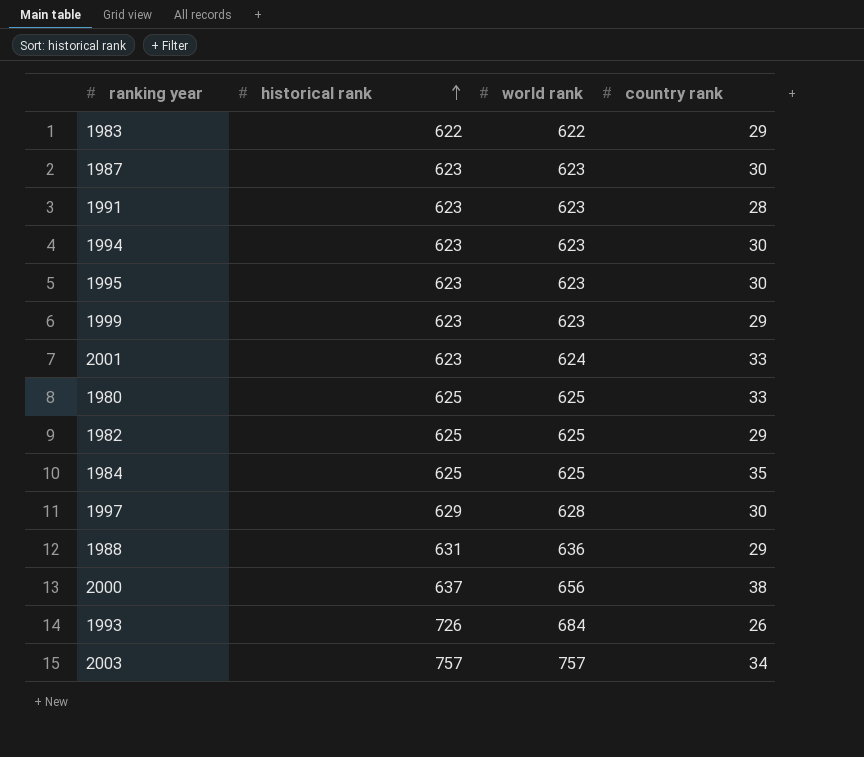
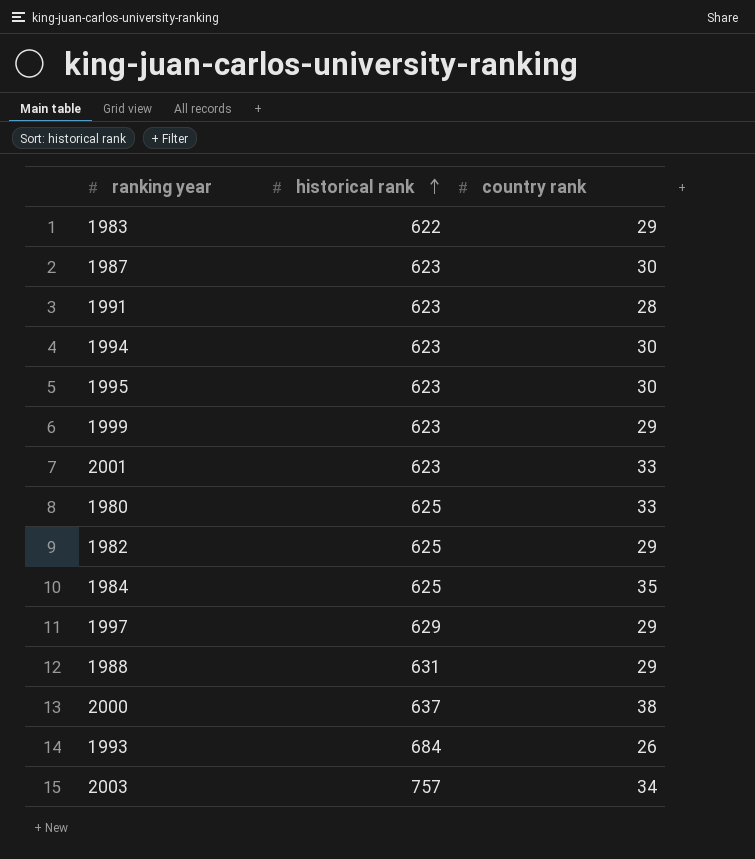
column world rank | position: 3 -> none
1997 | country rank: 30 -> 29
1993 | historical rank: 726 -> 684

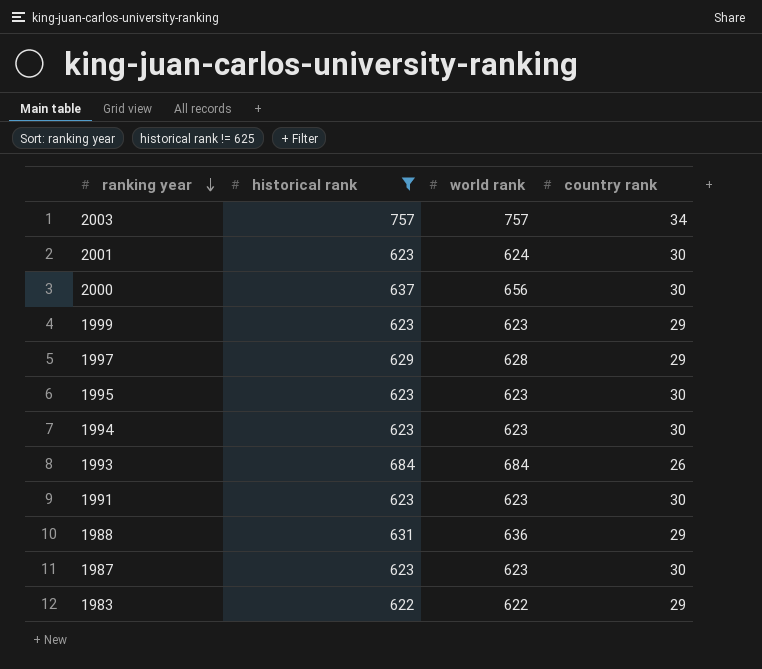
filter: none -> historical rank != 625
row order: historical rank ascending -> ranking year descending
column world rank | position: none -> 3
2001 | country rank: 33 -> 30
2000 | country rank: 38 -> 30
1991 | country rank: 28 -> 30

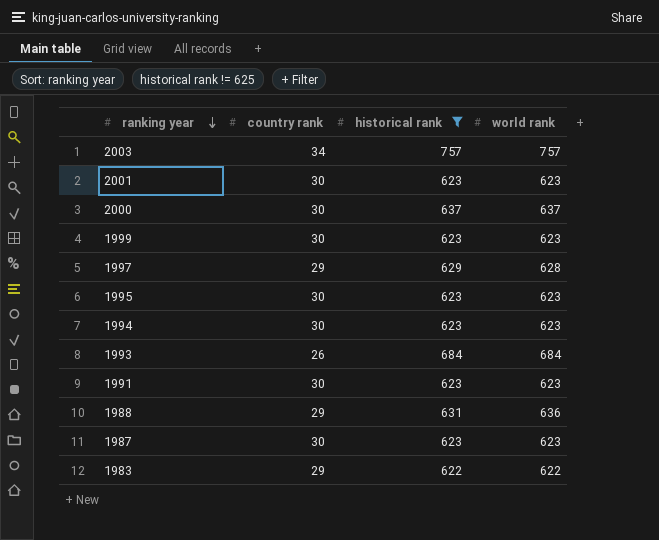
column country rank | position: 4 -> 2
2001 | world rank: 624 -> 623
2000 | world rank: 656 -> 637
1999 | country rank: 29 -> 30

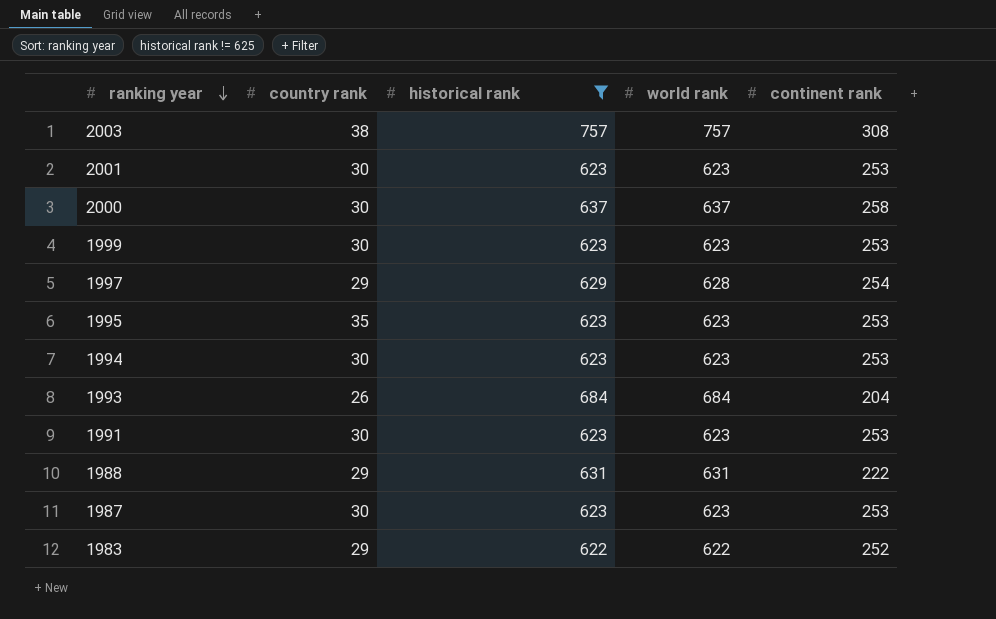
column continent rank | position: none -> 5
2003 | country rank: 34 -> 38
1995 | country rank: 30 -> 35
1988 | world rank: 636 -> 631

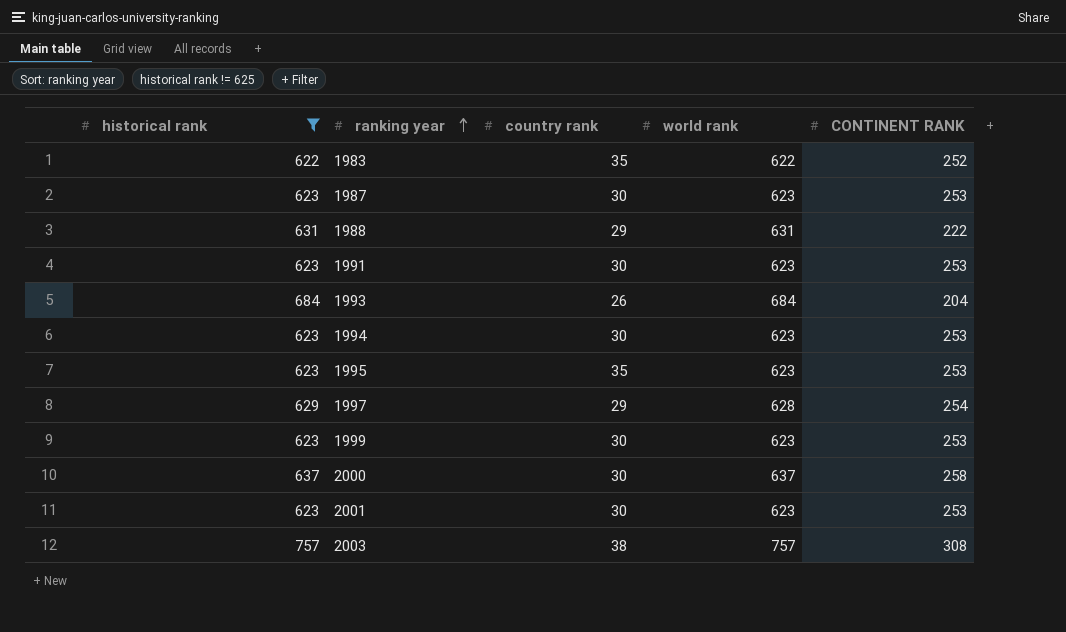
row order: ranking year descending -> ranking year ascending
column historical rank | position: 3 -> 1
column name: continent rank -> CONTINENT RANK
1983 | country rank: 29 -> 35

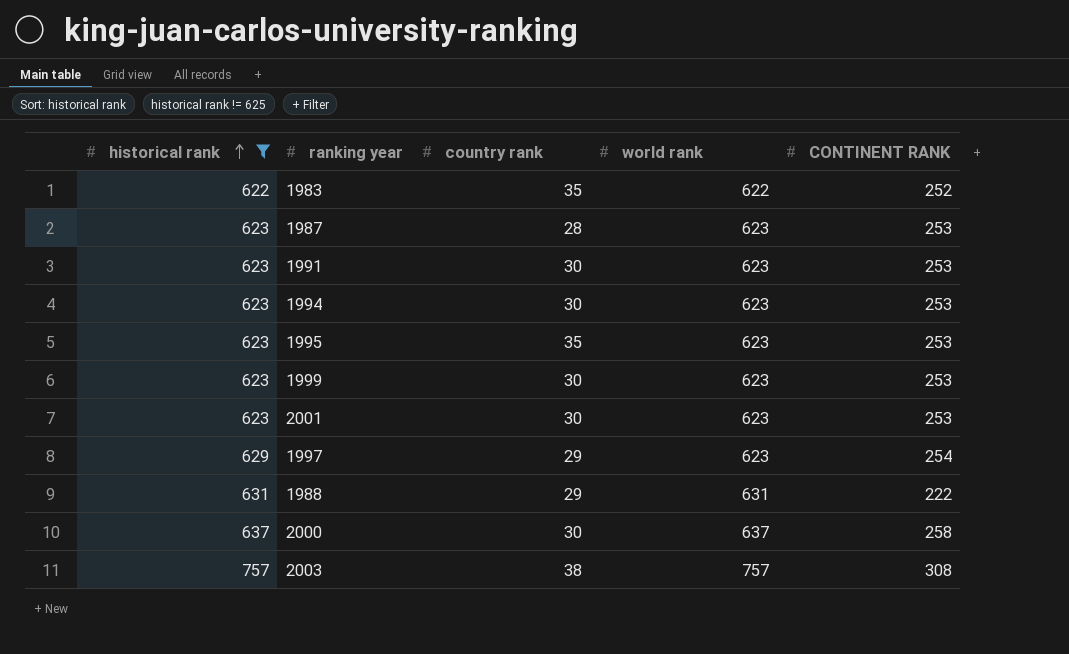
row order: ranking year ascending -> historical rank ascending
row 1993: 684 | 26 | 684 | 204 -> none
1987 | country rank: 30 -> 28
1997 | world rank: 628 -> 623

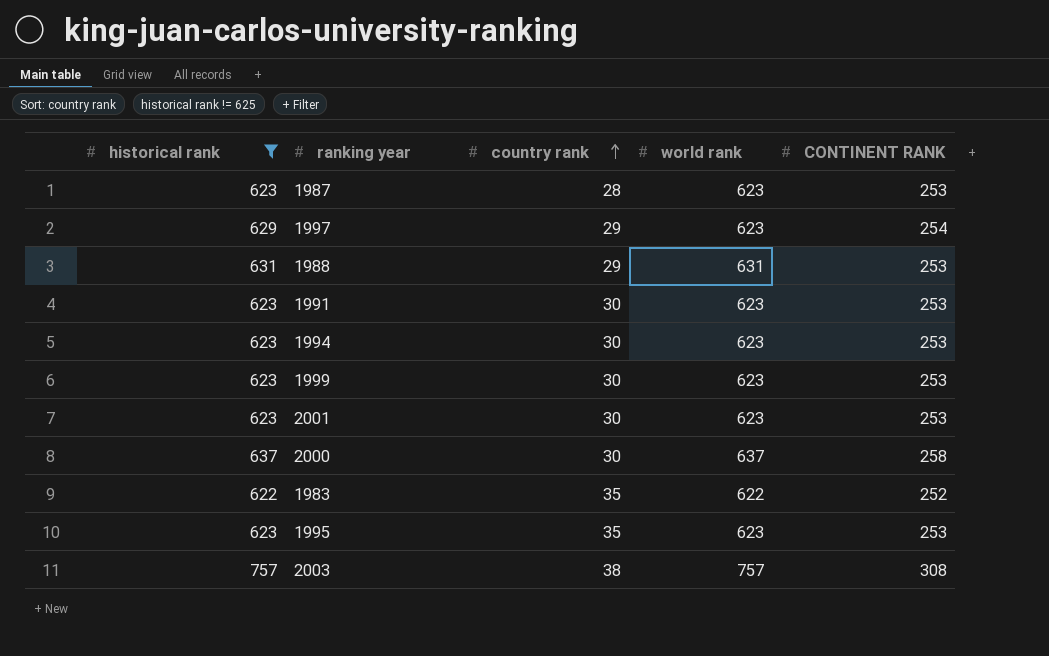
row order: historical rank ascending -> country rank ascending
1988 | CONTINENT RANK: 222 -> 253

